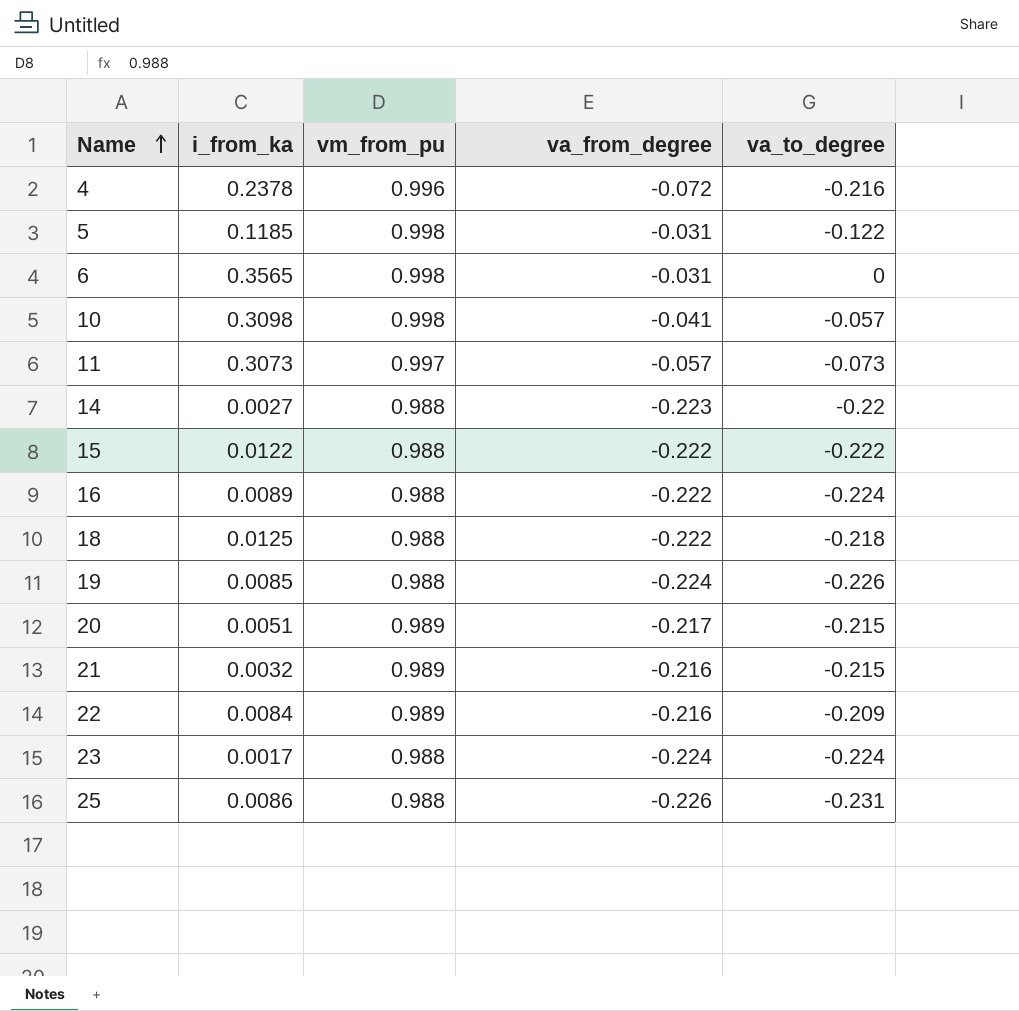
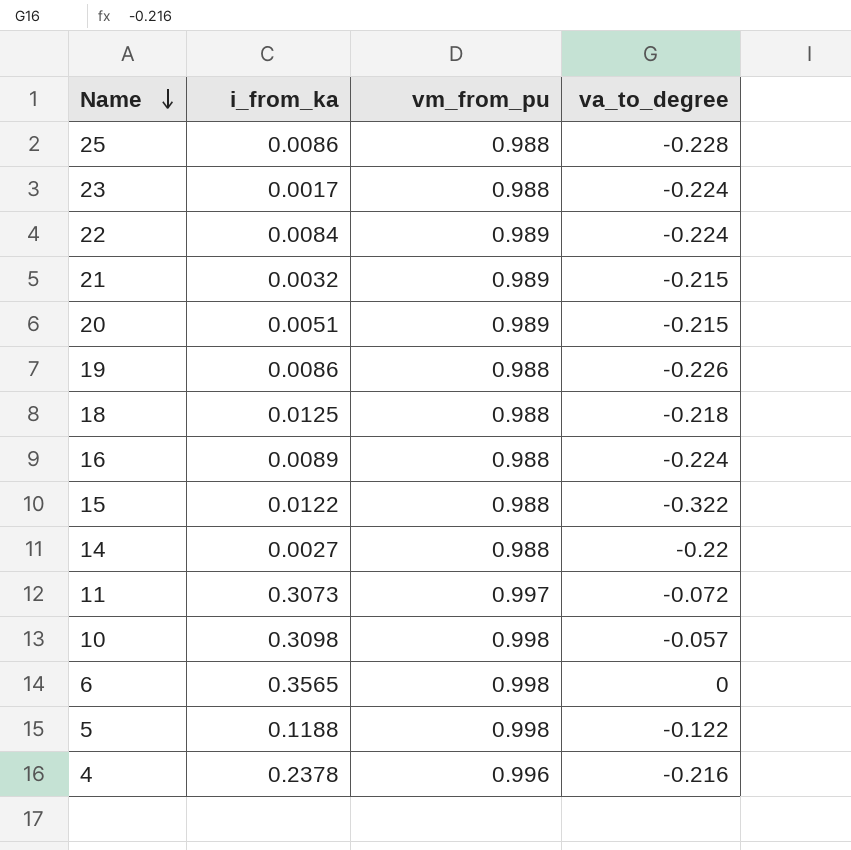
row order: Name ascending -> Name descending
column va_from_degree | position: 4 -> none
25 | va_to_degree: -0.231 -> -0.228
22 | va_to_degree: -0.209 -> -0.224
19 | i_from_ka: 0.0085 -> 0.0086
15 | va_to_degree: -0.222 -> -0.322
11 | va_to_degree: -0.073 -> -0.072
5 | i_from_ka: 0.1185 -> 0.1188

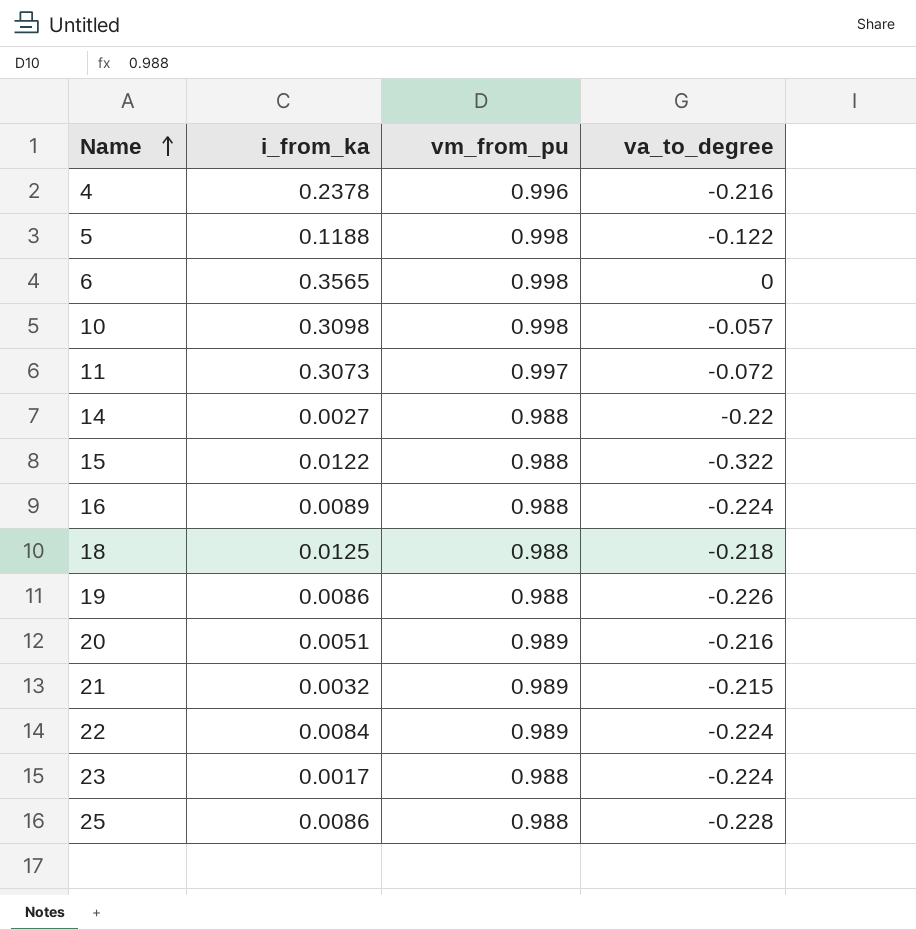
row order: Name descending -> Name ascending
20 | va_to_degree: -0.215 -> -0.216

